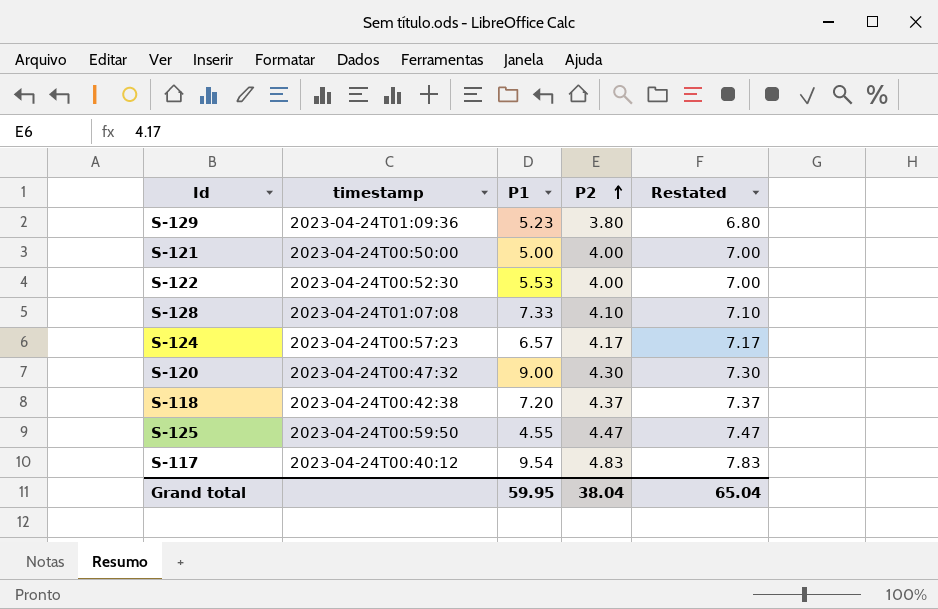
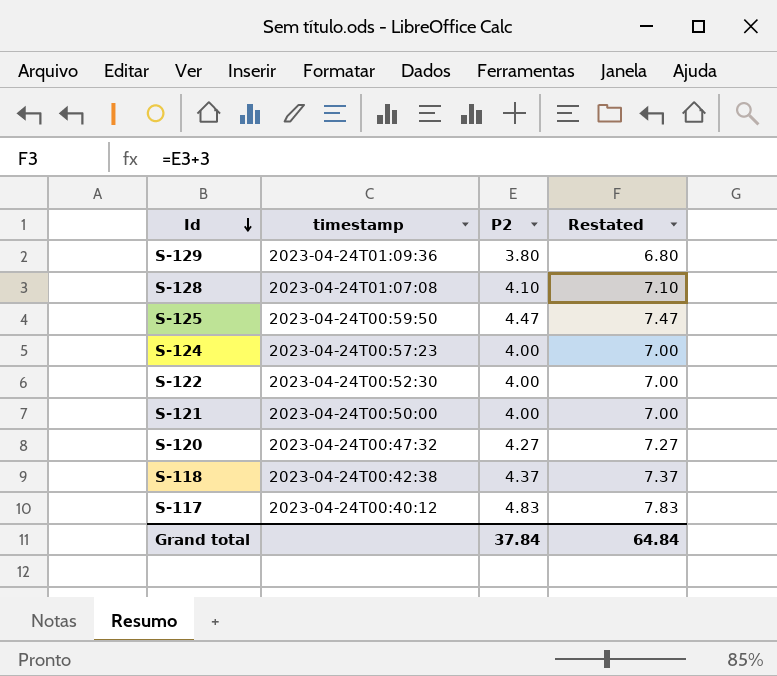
row order: P2 ascending -> Id descending
column P1 | position: 3 -> none
S-124 | P2: 4.17 -> 4.00
S-124 | Restated: 7.17 -> 7.00
S-120 | P2: 4.30 -> 4.27
S-120 | Restated: 7.30 -> 7.27
Grand total | P2: 38.04 -> 37.84
Grand total | Restated: 65.04 -> 64.84

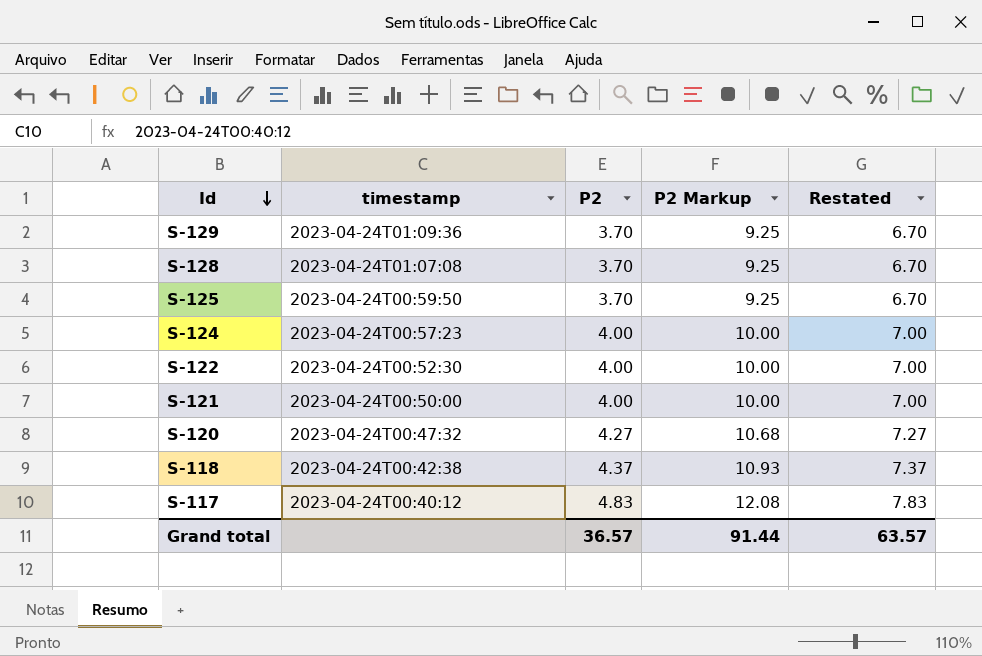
column P2 Markup | formula: none -> [P2] * 2.5
S-129 | P2: 3.80 -> 3.70
S-129 | Restated: 6.80 -> 6.70
S-128 | P2: 4.10 -> 3.70
S-128 | Restated: 7.10 -> 6.70
S-125 | P2: 4.47 -> 3.70
S-125 | Restated: 7.47 -> 6.70
Grand total | P2: 37.84 -> 36.57
Grand total | Restated: 64.84 -> 63.57

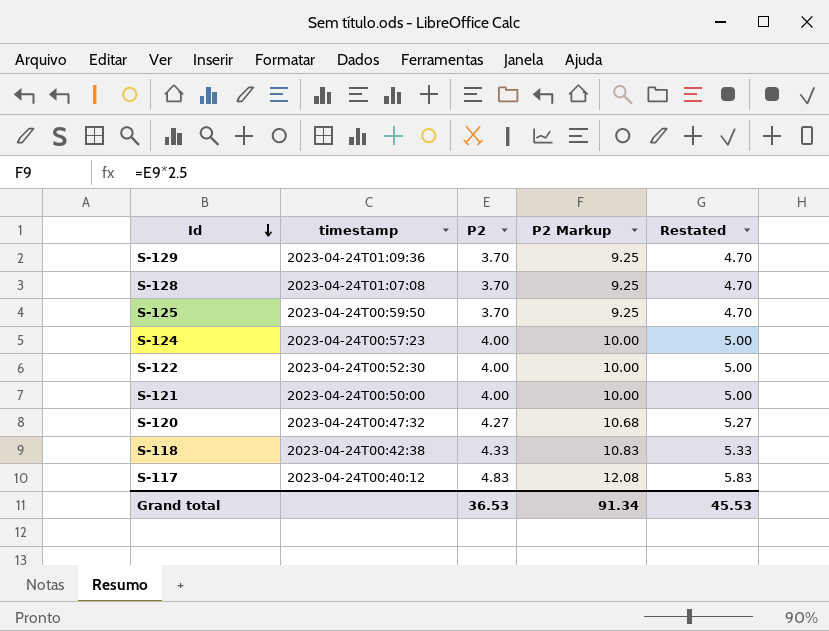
column Restated | formula: [P2] + 3 -> [P2] + 1
S-118 | P2: 4.37 -> 4.33
S-118 | P2 Markup: 10.93 -> 10.83
Grand total | P2: 36.57 -> 36.53
Grand total | P2 Markup: 91.44 -> 91.34
Grand total | Restated: 63.57 -> 45.53

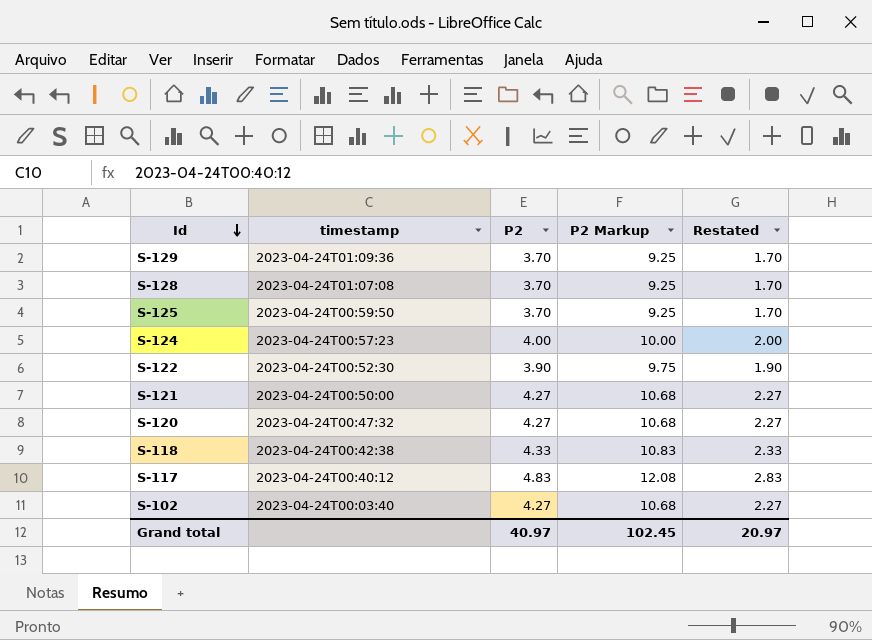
column Restated | formula: [P2] + 1 -> [P2] - 2
S-122 | P2: 4.00 -> 3.90
S-122 | P2 Markup: 10.00 -> 9.75
S-121 | P2: 4.00 -> 4.27
S-121 | P2 Markup: 10.00 -> 10.68
row S-102: none -> 2023-04-24T00:03:40 | 4.27 | 10.68 | 2.27
Grand total | P2: 36.53 -> 40.97
Grand total | P2 Markup: 91.34 -> 102.45
Grand total | Restated: 45.53 -> 20.97

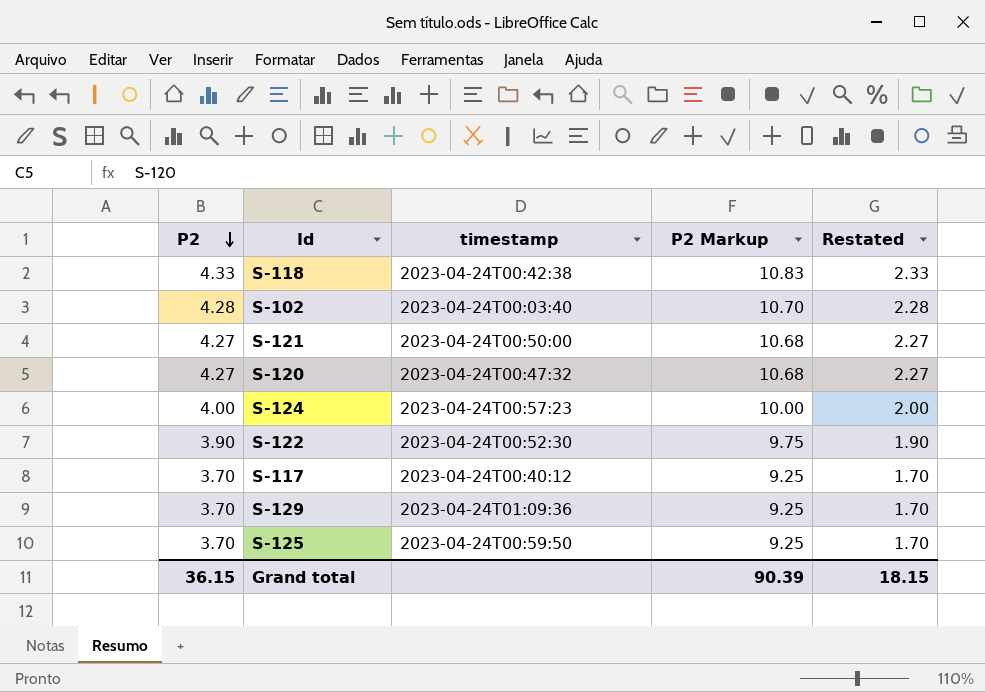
row order: Id descending -> P2 descending
column P2 | position: 3 -> 1
row S-128: 2023-04-24T01:07:08 | 3.70 | 9.25 | 1.70 -> none
S-102 | P2: 4.27 -> 4.28
S-102 | P2 Markup: 10.68 -> 10.70
S-102 | Restated: 2.27 -> 2.28
S-117 | P2: 4.83 -> 3.70
S-117 | P2 Markup: 12.08 -> 9.25
S-117 | Restated: 2.83 -> 1.70
Grand total | P2: 40.97 -> 36.15
Grand total | P2 Markup: 102.45 -> 90.39
Grand total | Restated: 20.97 -> 18.15

